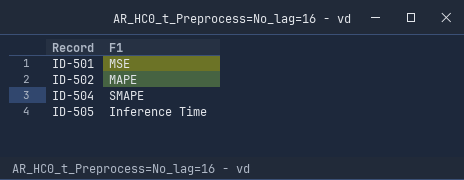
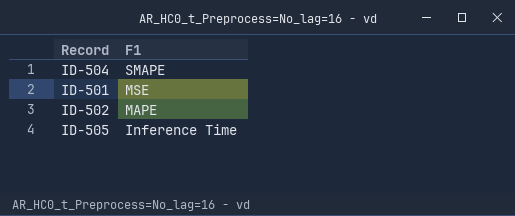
row order: Record ascending -> F1 descending

